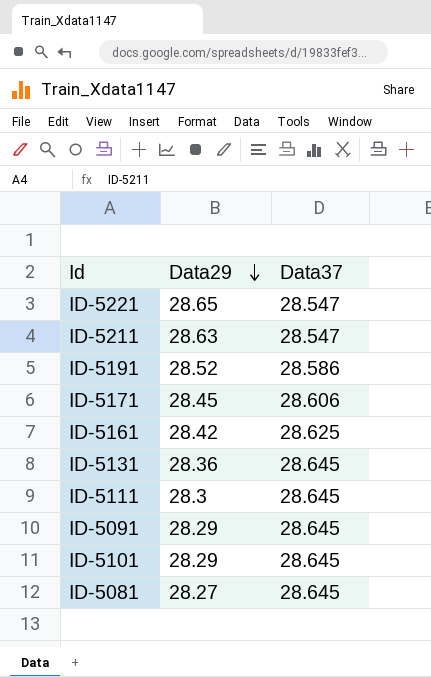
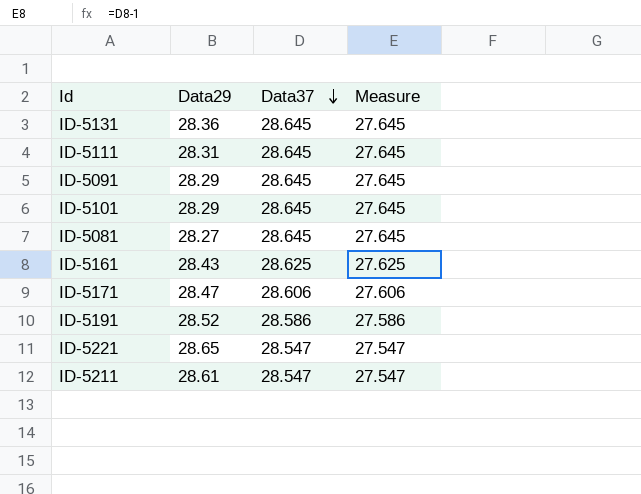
row order: Data29 descending -> Data37 descending
column Measure | formula: none -> [Data37] - 1
ID-5111 | Data29: 28.3 -> 28.31
ID-5161 | Data29: 28.42 -> 28.43
ID-5171 | Data29: 28.45 -> 28.47
ID-5211 | Data29: 28.63 -> 28.61

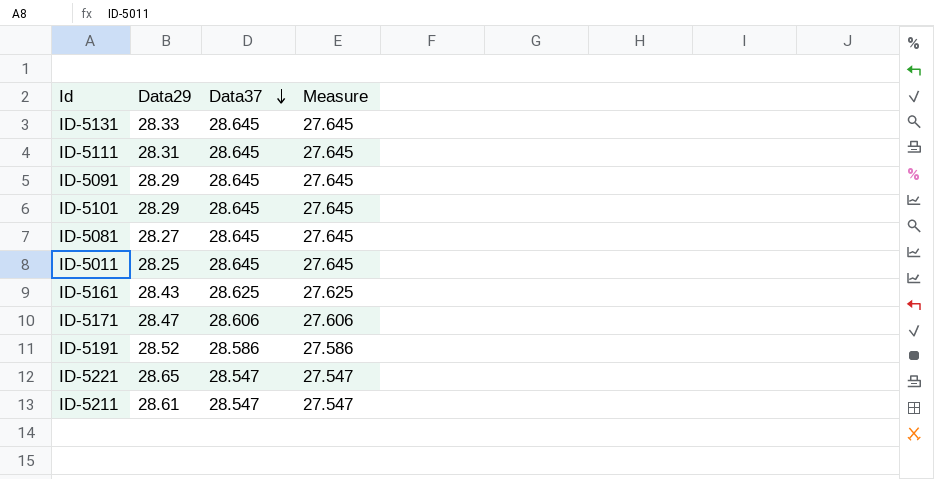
ID-5131 | Data29: 28.36 -> 28.33
row ID-5011: none -> 28.25 | 28.645 | 27.645

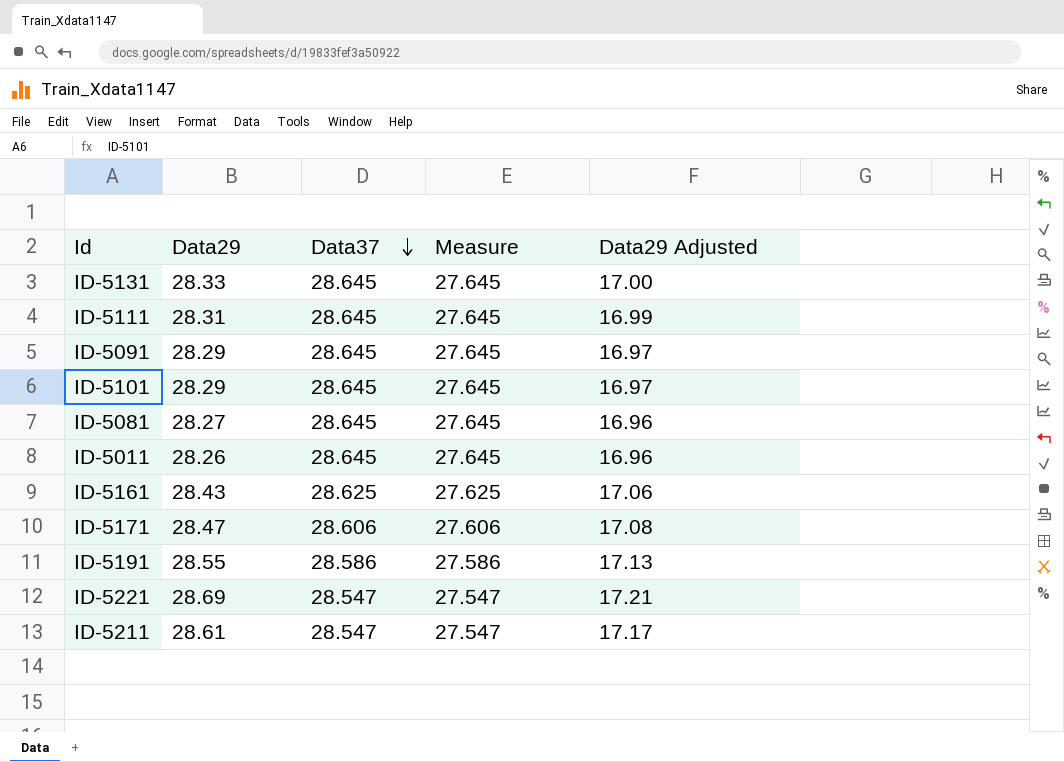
column Data29 Adjusted | formula: none -> [Data29] * 0.6
ID-5011 | Data29: 28.25 -> 28.26
ID-5191 | Data29: 28.52 -> 28.55
ID-5221 | Data29: 28.65 -> 28.69

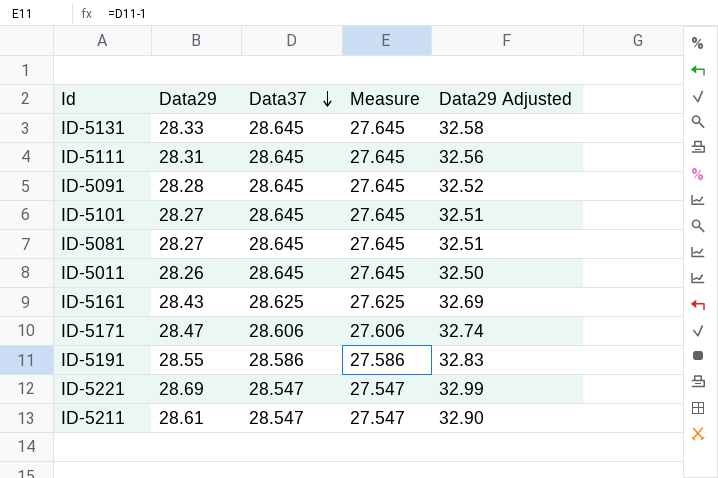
column Data29 Adjusted | formula: [Data29] * 0.6 -> [Data29] * 1.15
ID-5091 | Data29: 28.29 -> 28.28
ID-5101 | Data29: 28.29 -> 28.27

